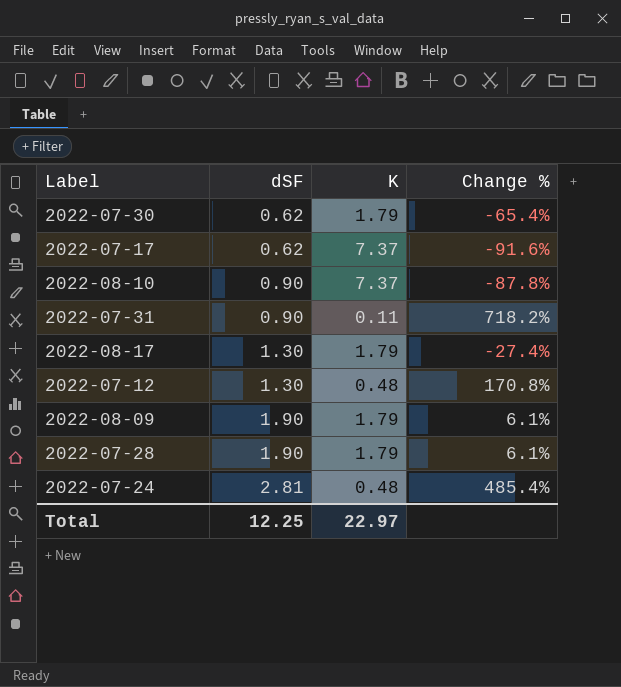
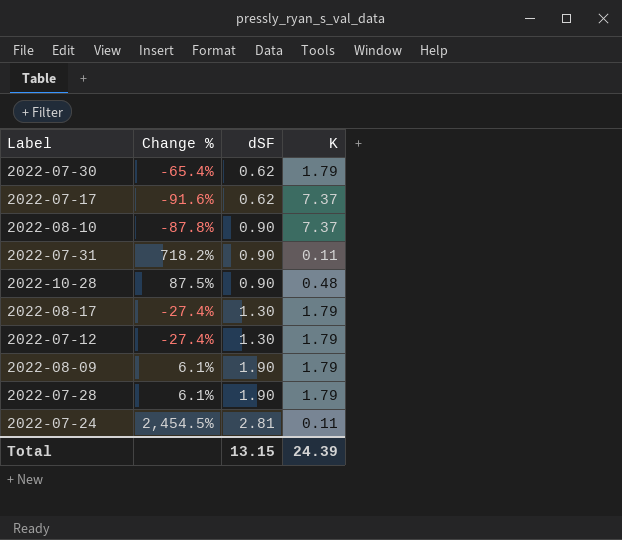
column Change % | position: 4 -> 2
row 2022-10-28: none -> 87.5% | 0.90 | 0.48
2022-07-12 | Change %: 170.8% -> -27.4%
2022-07-12 | K: 0.48 -> 1.79
2022-07-24 | Change %: 485.4% -> 2,454.5%
2022-07-24 | K: 0.48 -> 0.11
Total | dSF: 12.25 -> 13.15
Total | K: 22.97 -> 24.39

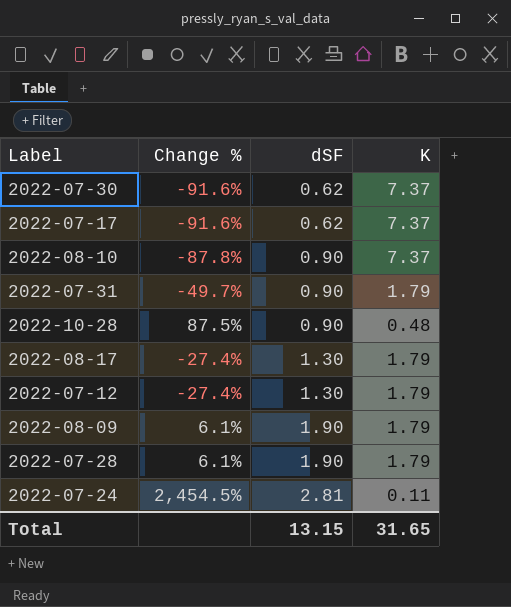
2022-07-30 | Change %: -65.4% -> -91.6%
2022-07-30 | K: 1.79 -> 7.37
2022-07-31 | Change %: 718.2% -> -49.7%
2022-07-31 | K: 0.11 -> 1.79
Total | K: 24.39 -> 31.65

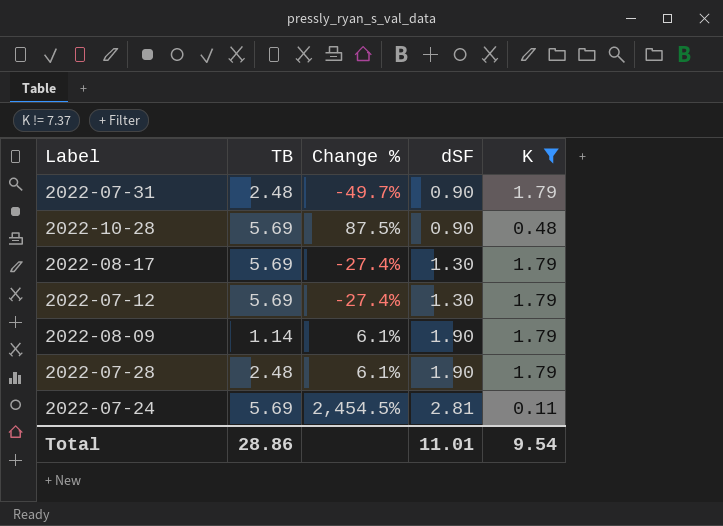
filter: none -> K != 7.37
column TB | position: none -> 2
Total | dSF: 13.15 -> 11.01
Total | K: 31.65 -> 9.54

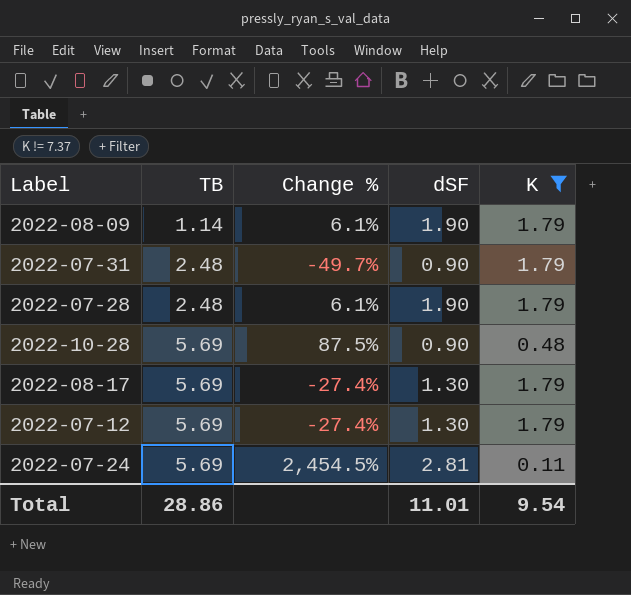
row order: dSF ascending -> TB ascending

